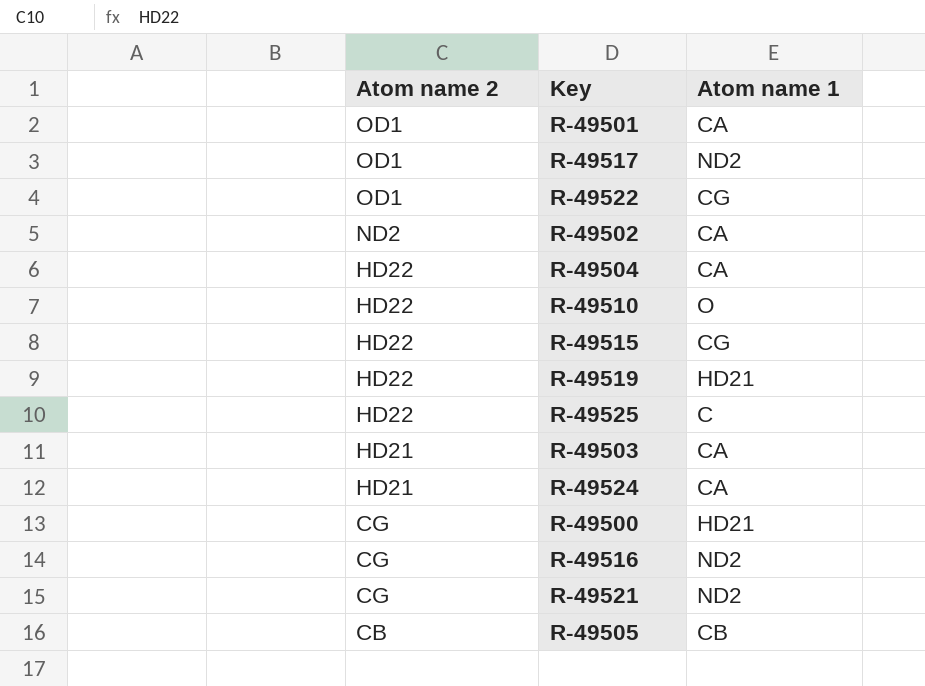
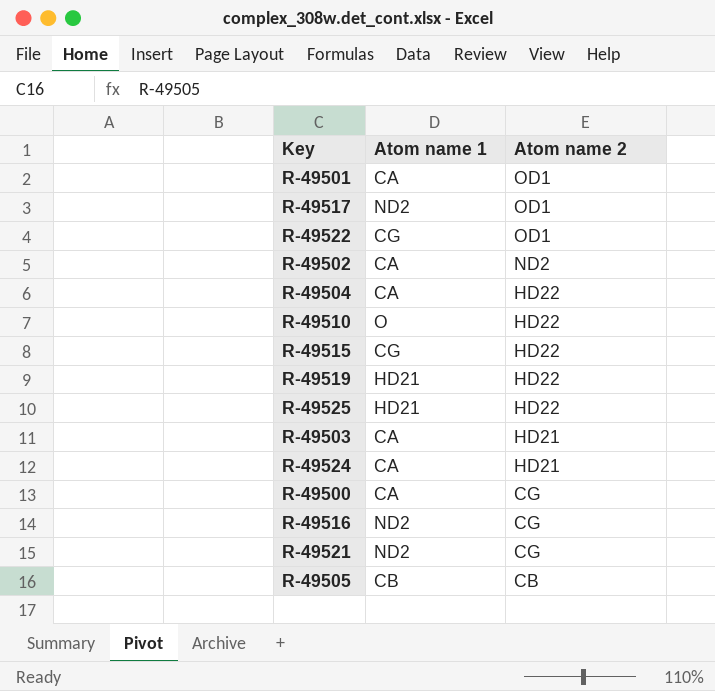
column Atom name 2 | position: 1 -> 3
R-49525 | Atom name 1: C -> HD21
R-49500 | Atom name 1: HD21 -> CA

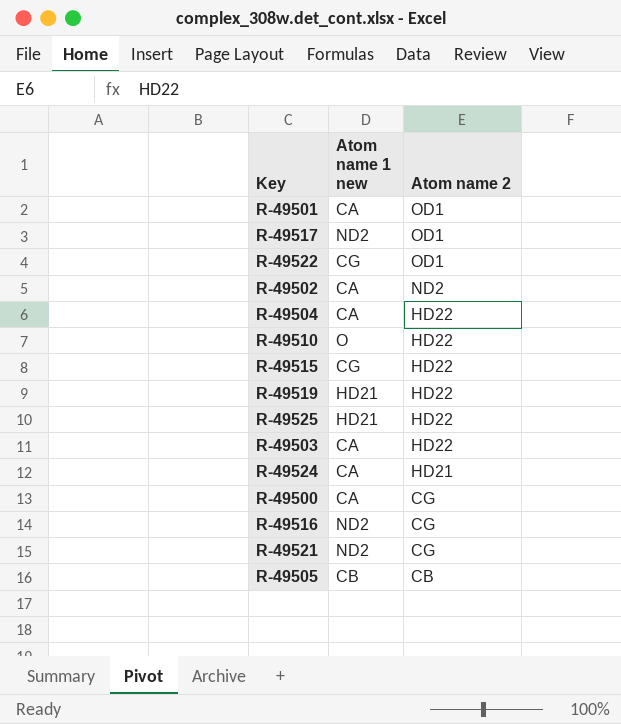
column name: Atom name 1 -> Atom name 1 new
R-49503 | Atom name 2: HD21 -> HD22

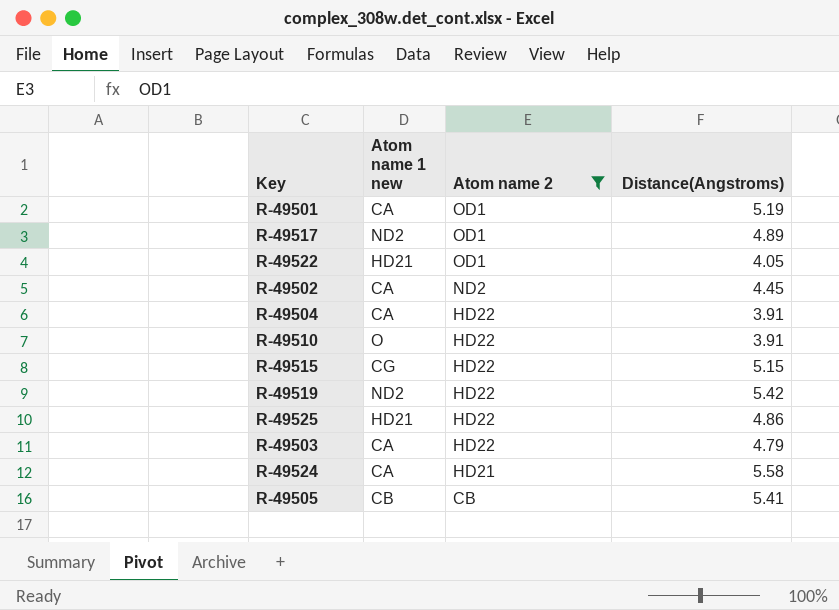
filter: none -> Atom name 2 != CG
column Distance(Angstroms) | position: none -> 4
R-49522 | Atom name 1 new: CG -> HD21
R-49519 | Atom name 1 new: HD21 -> ND2

